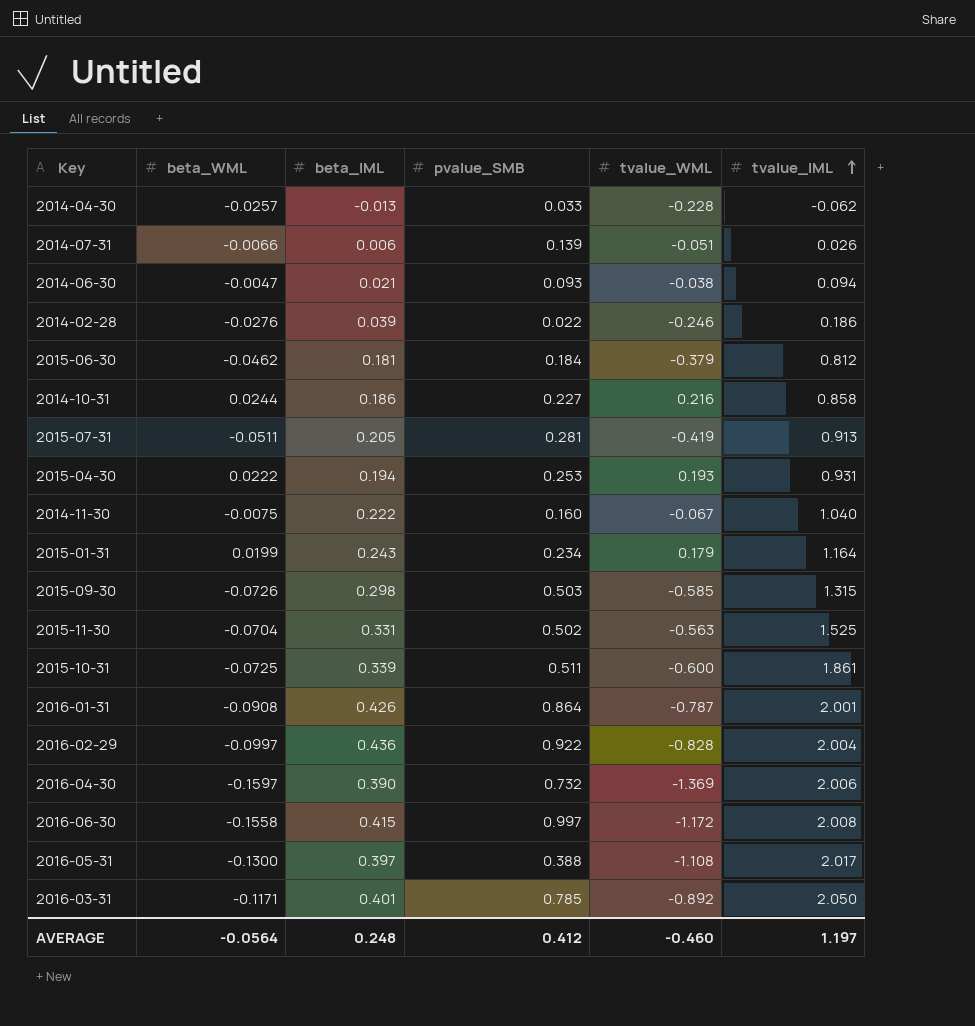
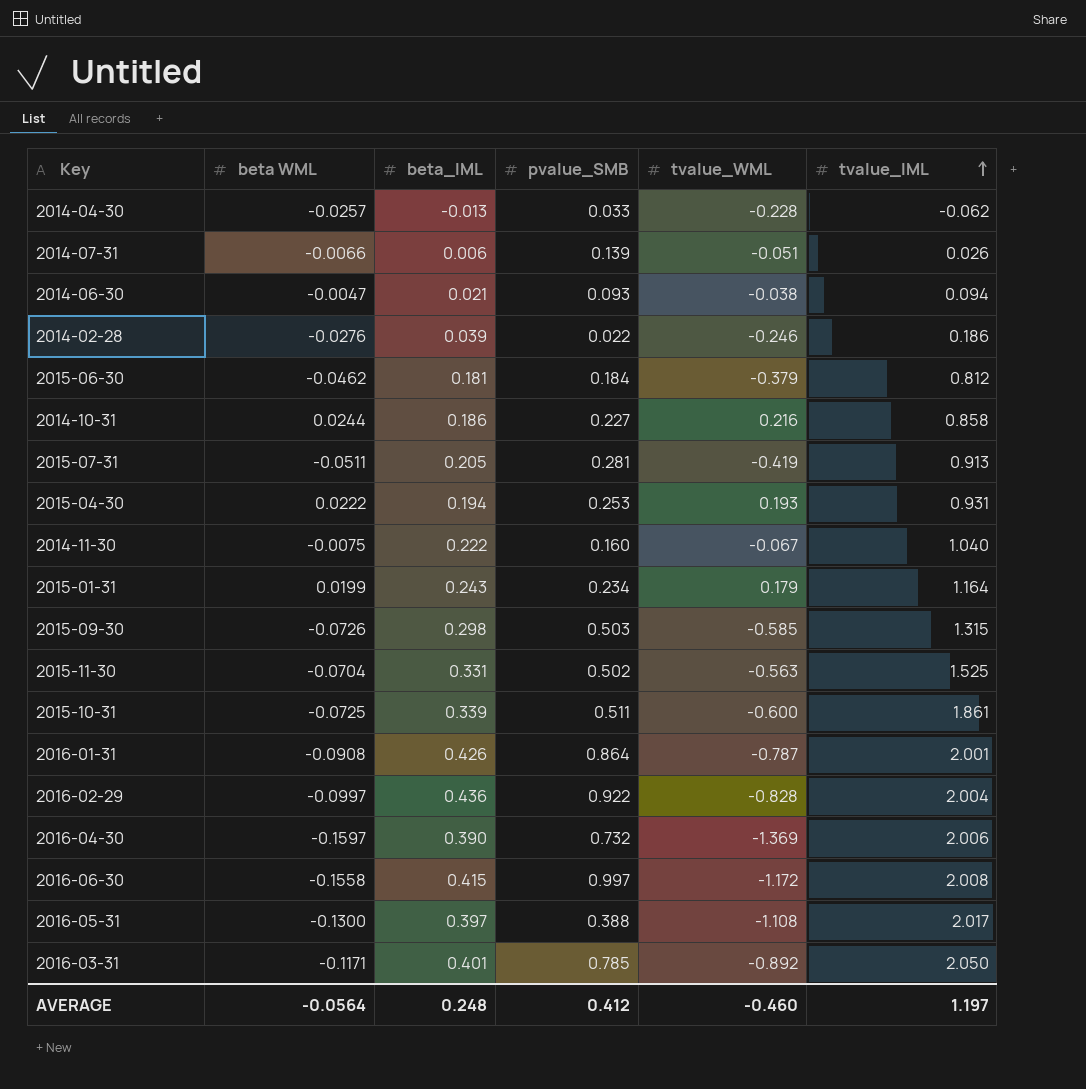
column name: beta_WML -> beta WML

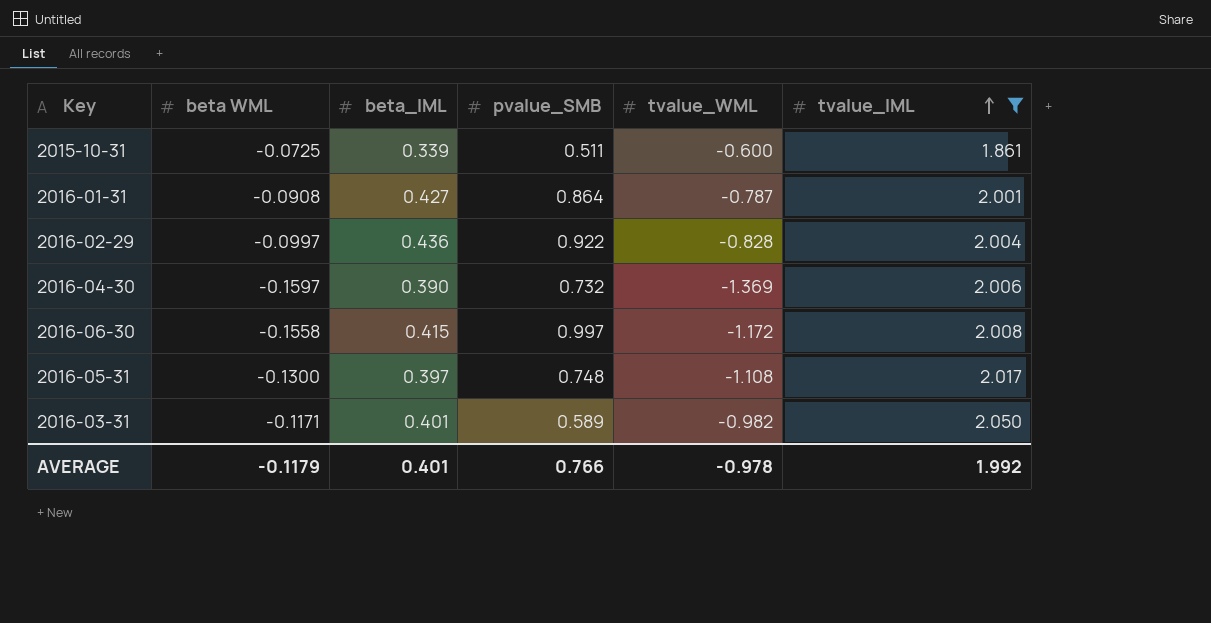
filter: none -> tvalue_IML >= 1.861
2016-01-31 | beta_IML: 0.426 -> 0.427
2016-05-31 | pvalue_SMB: 0.388 -> 0.748
2016-03-31 | pvalue_SMB: 0.785 -> 0.589
2016-03-31 | tvalue_WML: -0.892 -> -0.982
AVERAGE | beta WML: -0.0564 -> -0.1179
AVERAGE | beta_IML: 0.248 -> 0.401
AVERAGE | pvalue_SMB: 0.412 -> 0.766
AVERAGE | tvalue_WML: -0.460 -> -0.978
AVERAGE | tvalue_IML: 1.197 -> 1.992

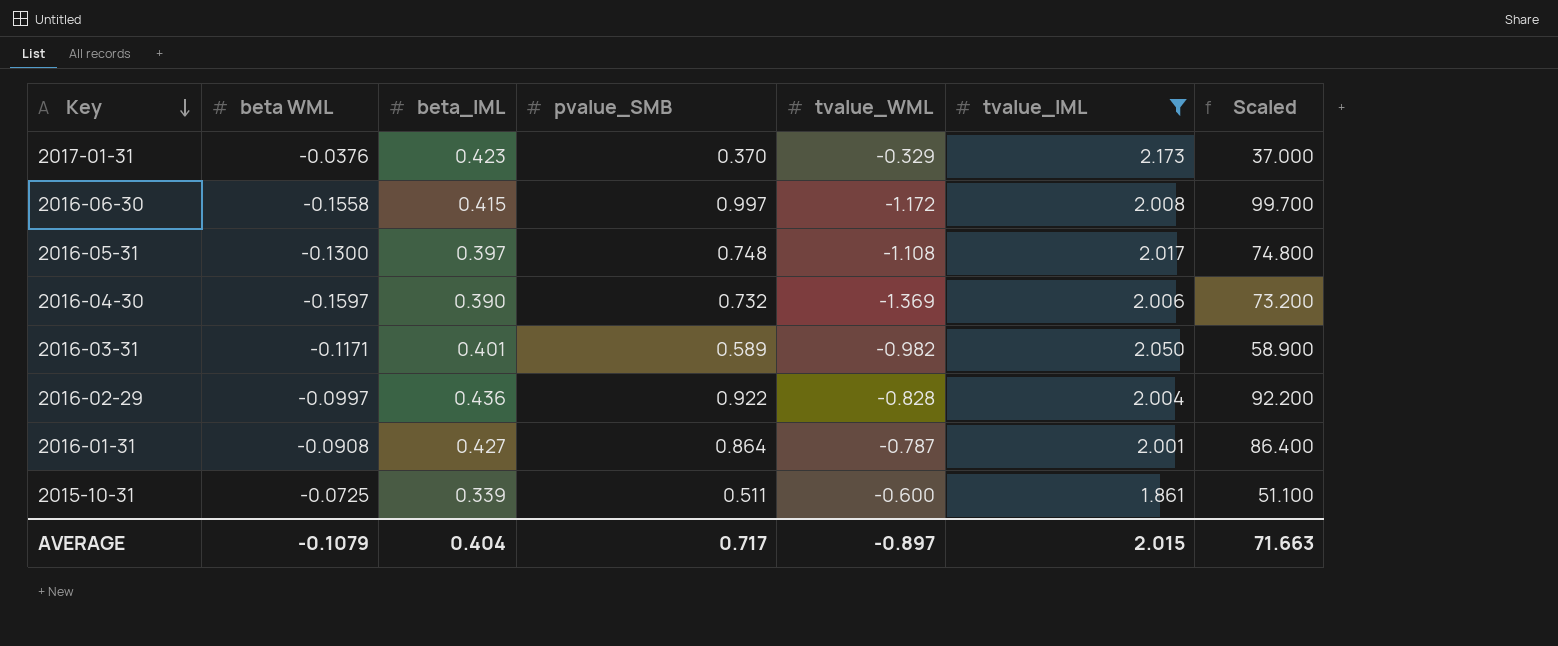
row order: tvalue_IML ascending -> Key descending
column Scaled | formula: none -> [pvalue_SMB] * 100
row 2017-01-31: none -> -0.0376 | 0.423 | 0.370 | -0.329 | 2.173 | 37.000
AVERAGE | beta WML: -0.1179 -> -0.1079
AVERAGE | beta_IML: 0.401 -> 0.404
AVERAGE | pvalue_SMB: 0.766 -> 0.717
AVERAGE | tvalue_WML: -0.978 -> -0.897
AVERAGE | tvalue_IML: 1.992 -> 2.015

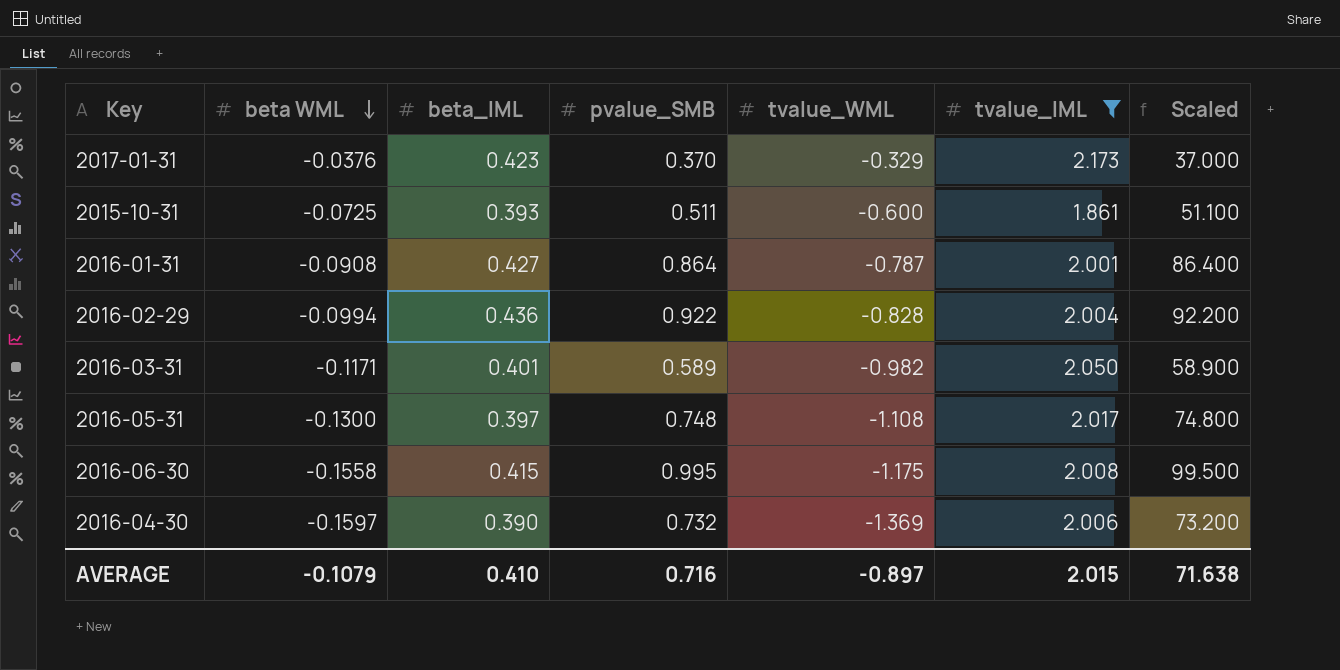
row order: Key descending -> beta WML descending
2015-10-31 | beta_IML: 0.339 -> 0.393
2016-02-29 | beta WML: -0.0997 -> -0.0994
2016-06-30 | pvalue_SMB: 0.997 -> 0.995
2016-06-30 | tvalue_WML: -1.172 -> -1.175
2016-06-30 | Scaled: 99.700 -> 99.500
AVERAGE | beta_IML: 0.404 -> 0.410
AVERAGE | pvalue_SMB: 0.717 -> 0.716
AVERAGE | Scaled: 71.663 -> 71.638

